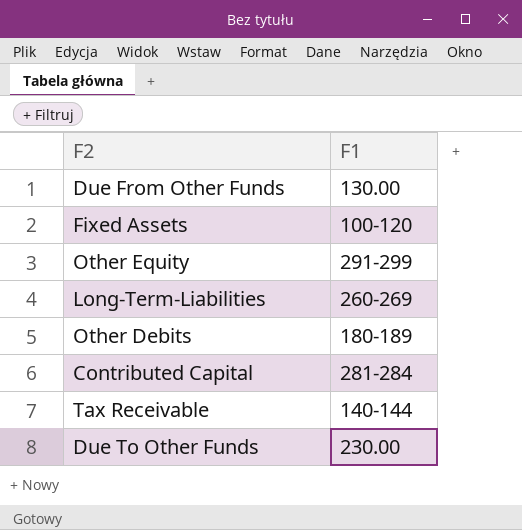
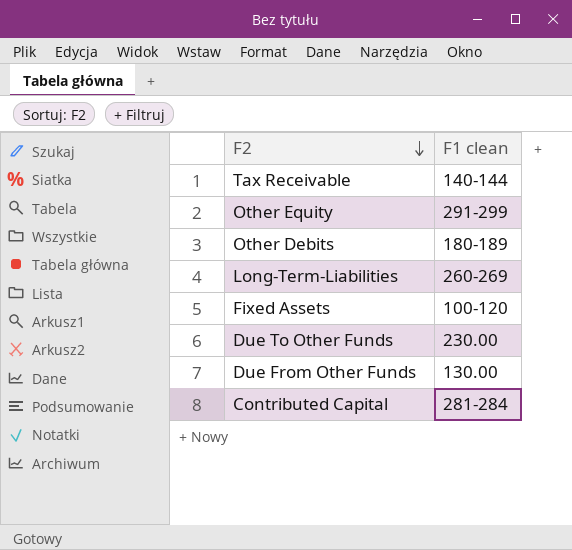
row order: none -> F2 descending
column name: F1 -> F1 clean

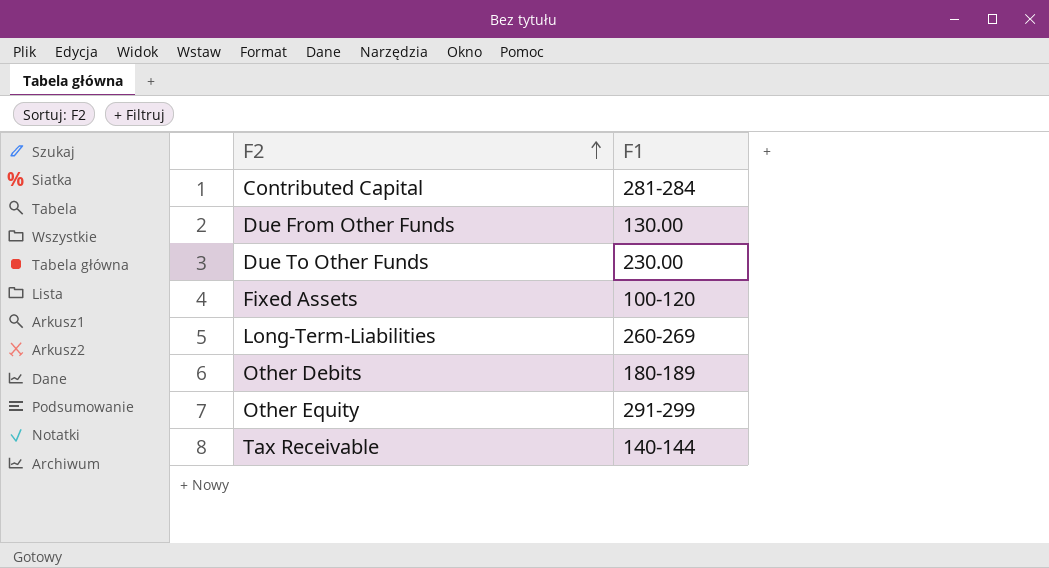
row order: F2 descending -> F2 ascending
column name: F1 clean -> F1

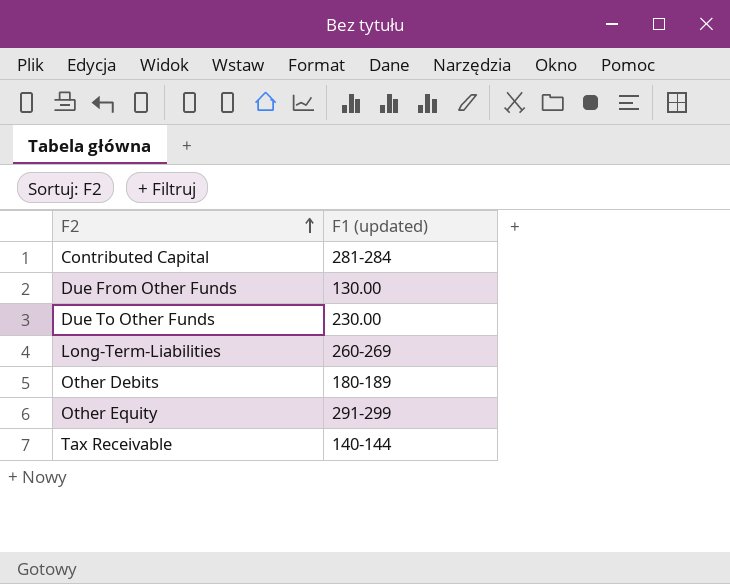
column name: F1 -> F1 (updated)
row Fixed Assets: 100-120 -> none

